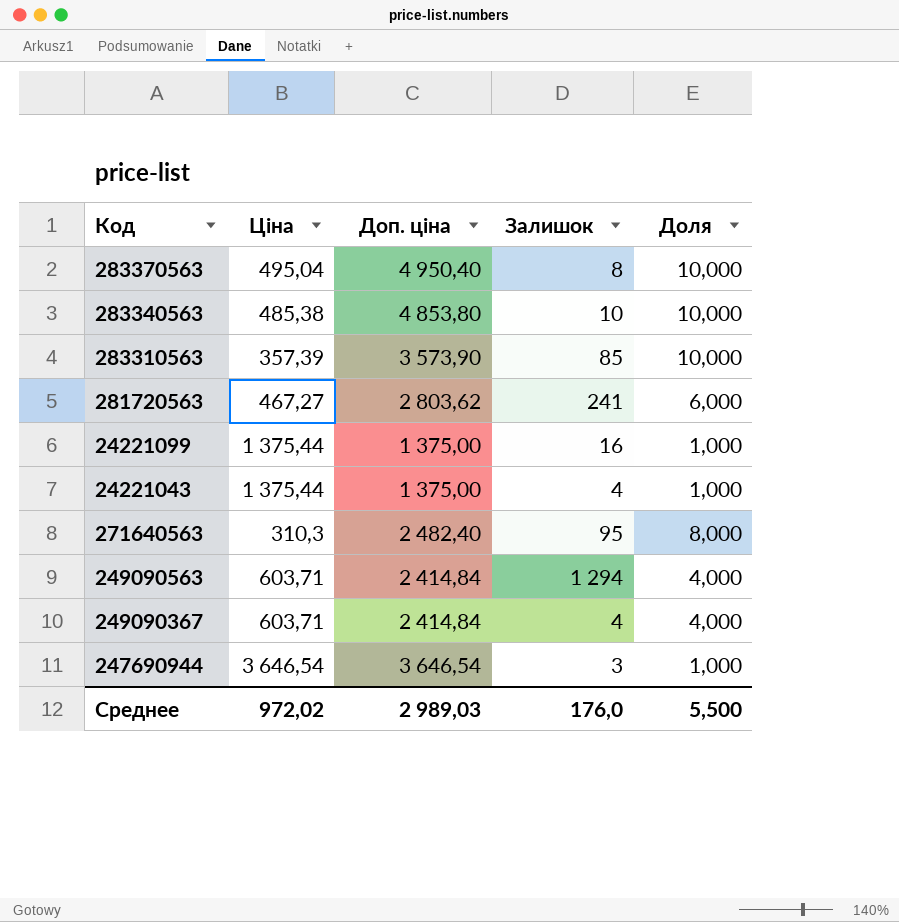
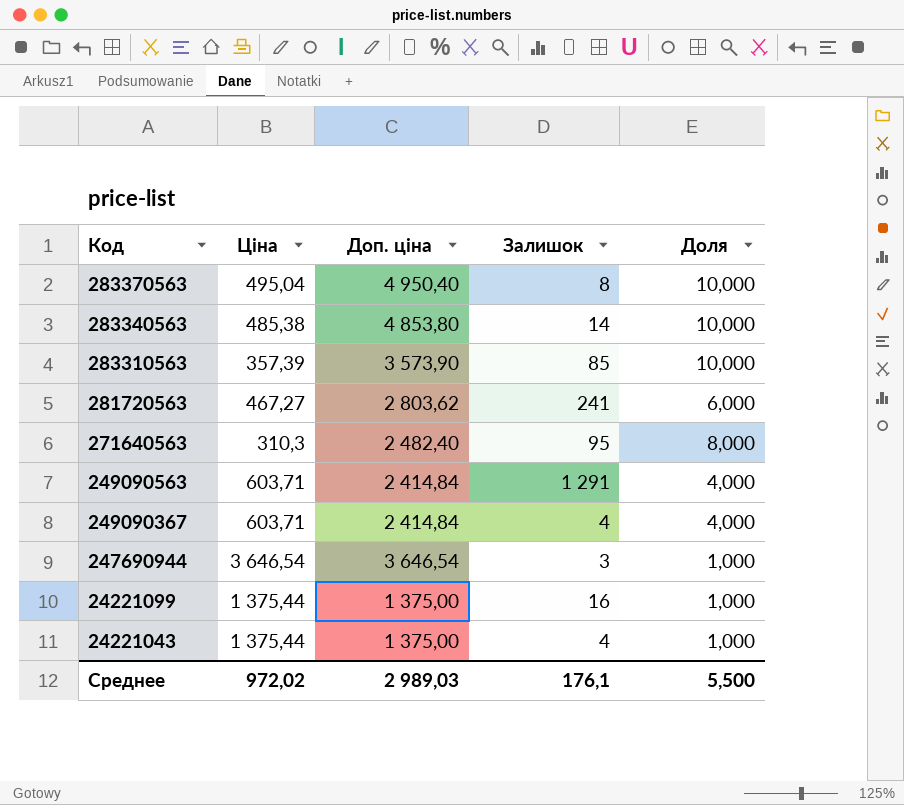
row order: none -> Код descending
283340563 | Залишок: 10 -> 14
249090563 | Залишок: 1 294 -> 1 291
Среднее | Залишок: 176,0 -> 176,1

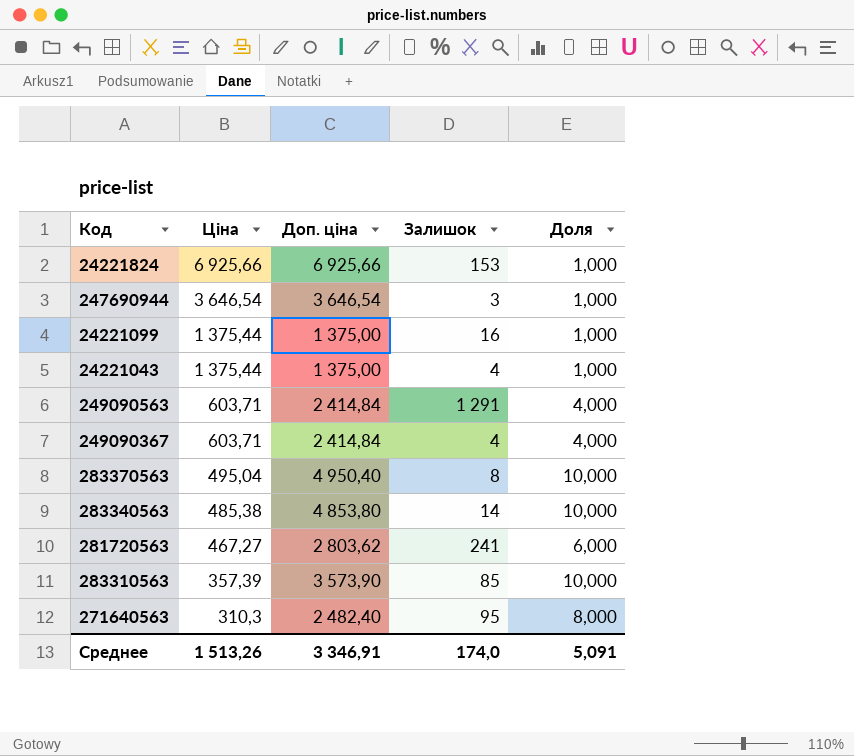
row order: Код descending -> Ціна descending
row 24221824: none -> 6 925,66 | 6 925,66 | 153 | 1,000
Среднее | Ціна: 972,02 -> 1 513,26
Среднее | Доп. ціна: 2 989,03 -> 3 346,91
Среднее | Залишок: 176,1 -> 174,0
Среднее | Доля: 5,500 -> 5,091

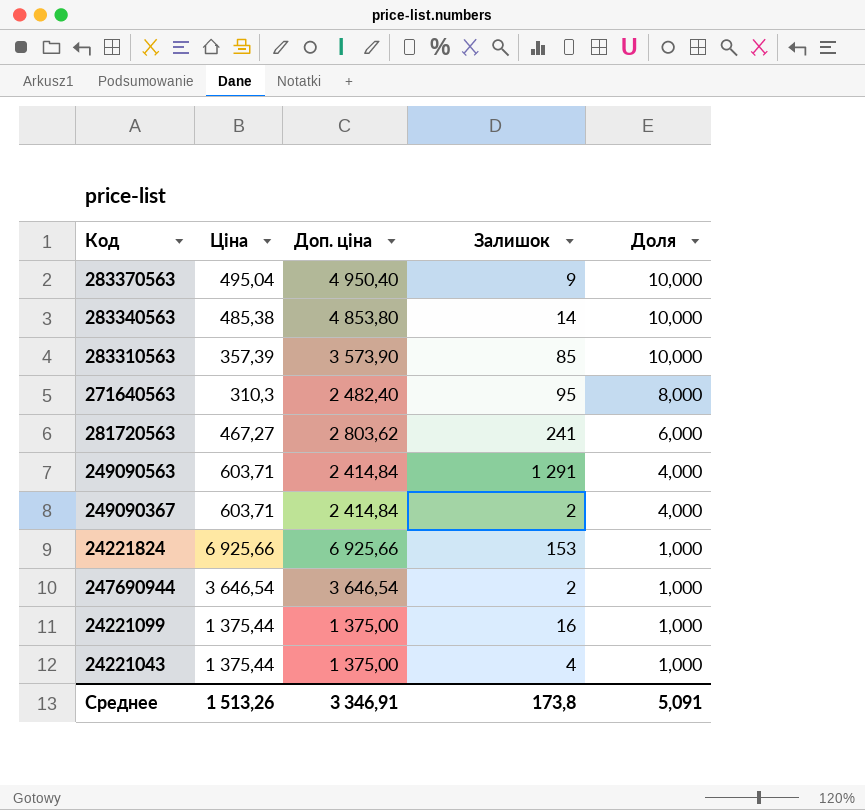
row order: Ціна descending -> Доля descending
283370563 | Залишок: 8 -> 9
249090367 | Залишок: 4 -> 2
247690944 | Залишок: 3 -> 2
Среднее | Залишок: 174,0 -> 173,8

